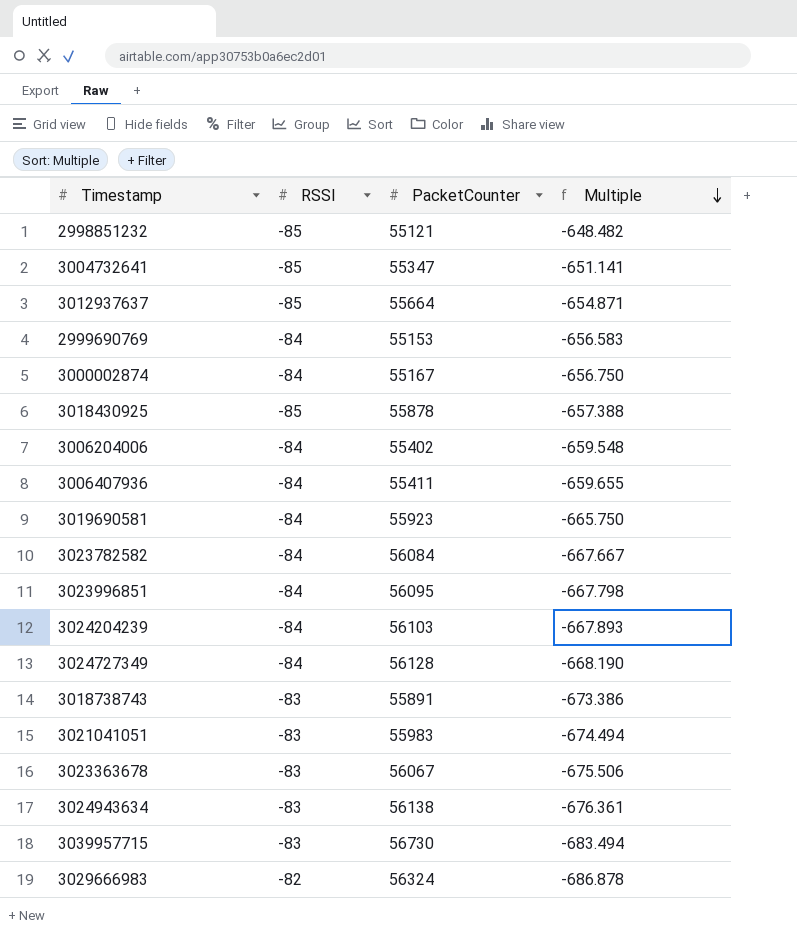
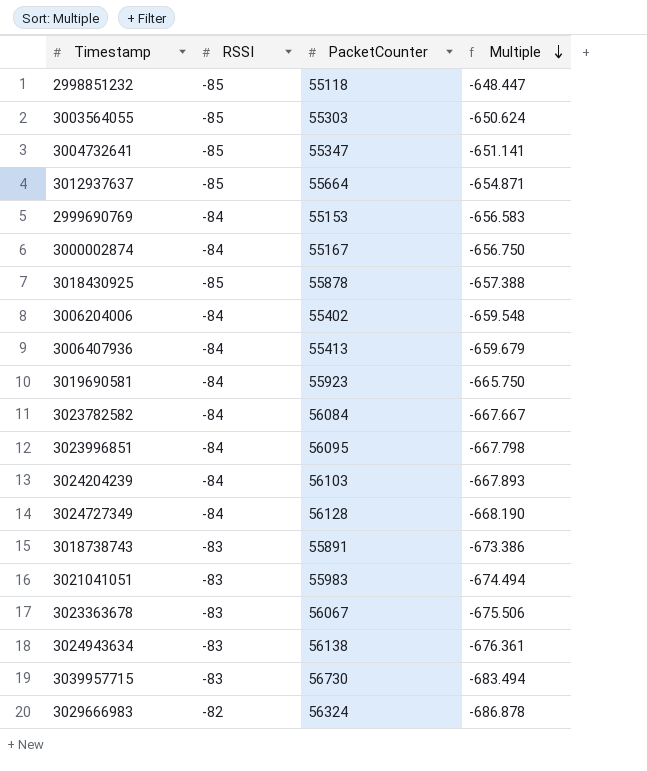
2998851232 | PacketCounter: 55121 -> 55118
2998851232 | Multiple: -648.482 -> -648.447
row 3003564055: none -> -85 | 55303 | -650.624
3006407936 | PacketCounter: 55411 -> 55413
3006407936 | Multiple: -659.655 -> -659.679

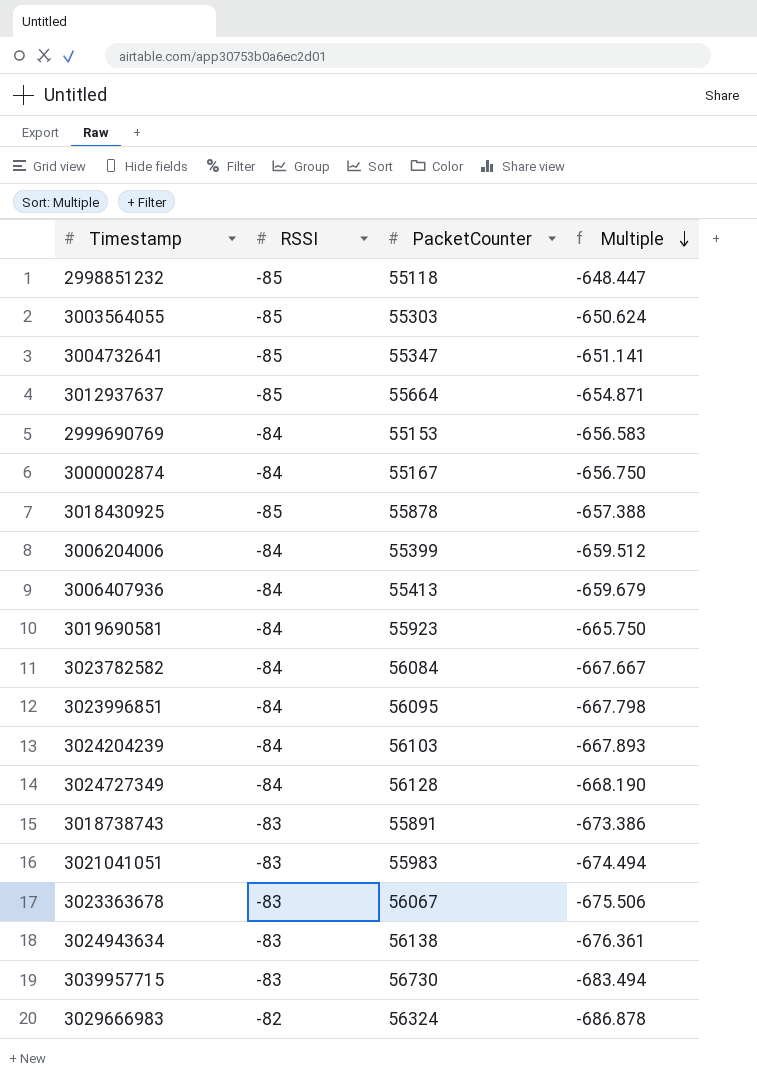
3006204006 | PacketCounter: 55402 -> 55399
3006204006 | Multiple: -659.548 -> -659.512

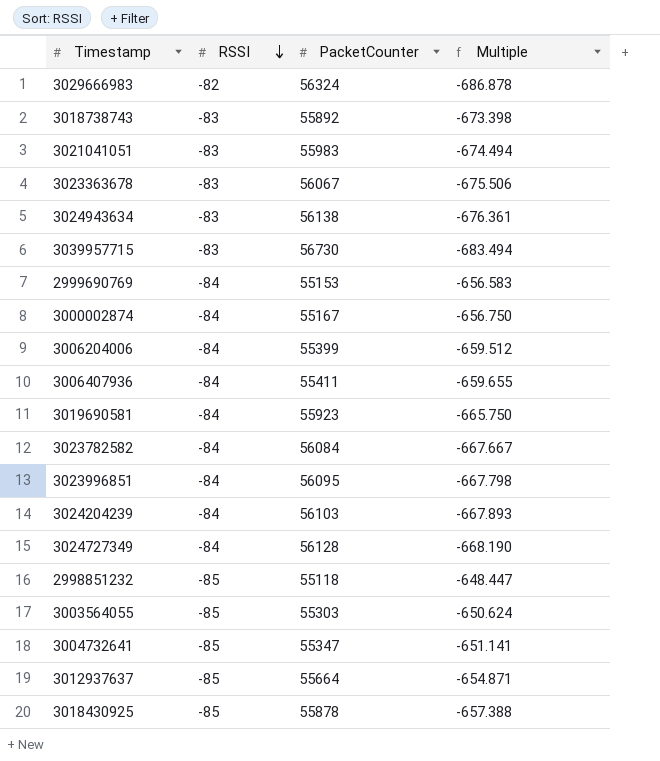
row order: Multiple descending -> RSSI descending
3018738743 | PacketCounter: 55891 -> 55892
3018738743 | Multiple: -673.386 -> -673.398
3006407936 | PacketCounter: 55413 -> 55411
3006407936 | Multiple: -659.679 -> -659.655

